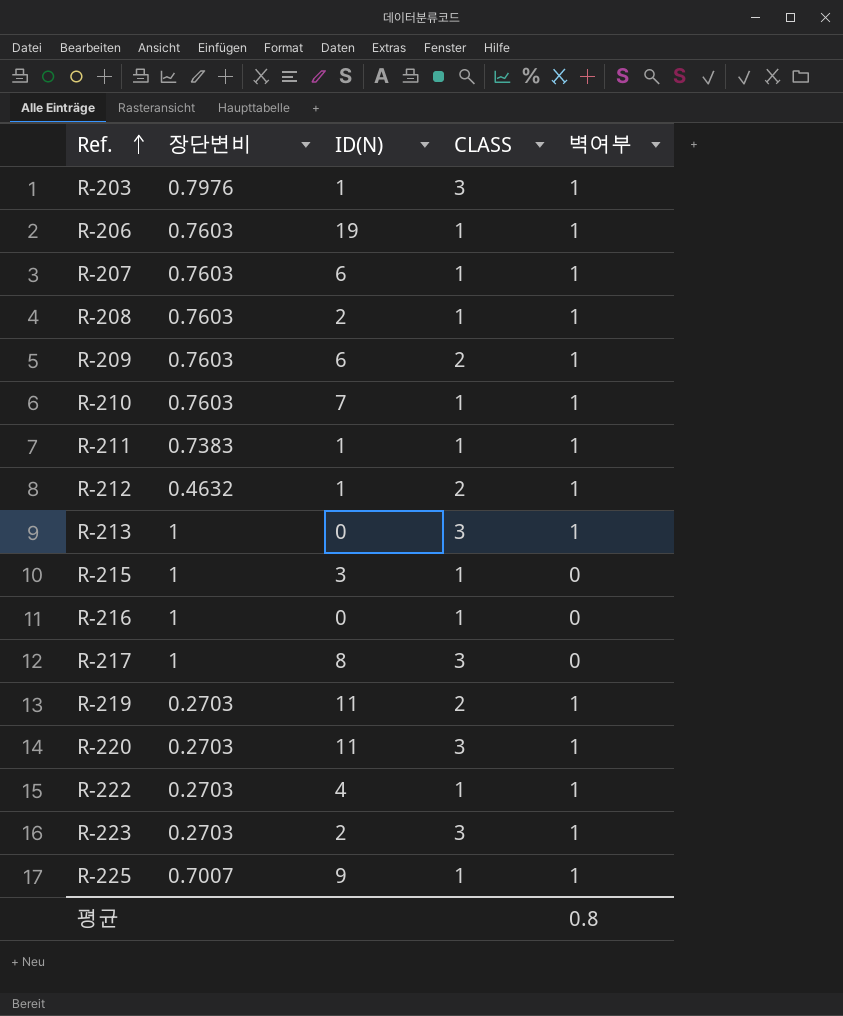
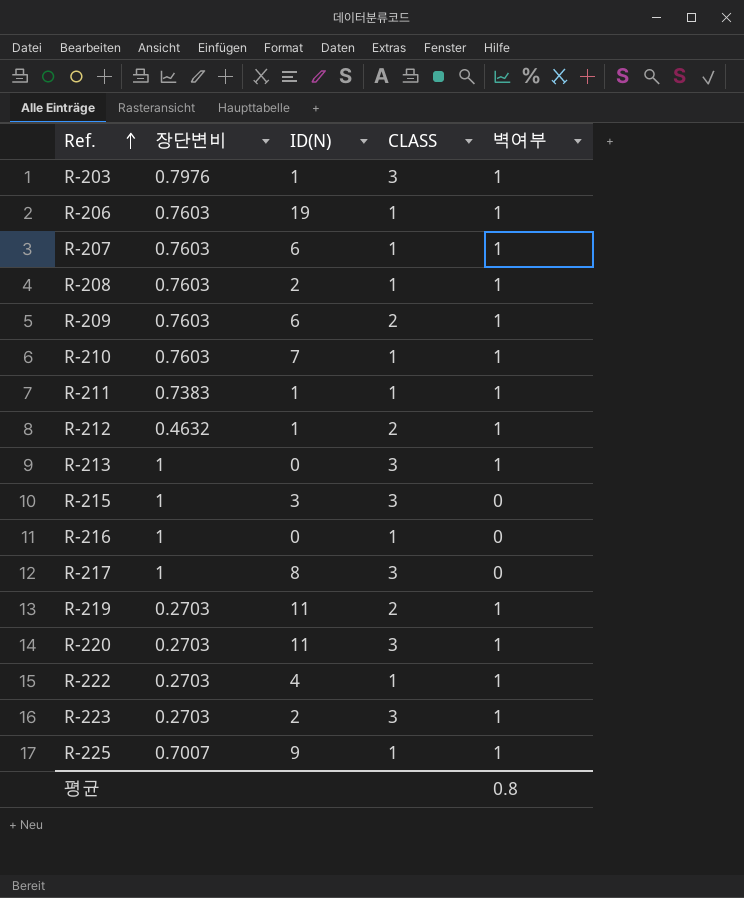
R-215 | CLASS: 1 -> 3

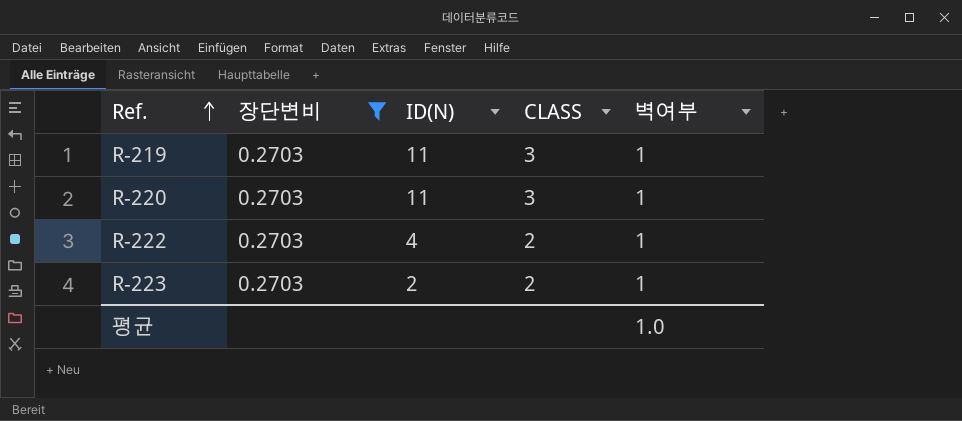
filter: none -> 장단변비 = 0.2703
R-219 | CLASS: 2 -> 3
R-222 | CLASS: 1 -> 2
R-223 | CLASS: 3 -> 2
평균 | 벽여부: 0.8 -> 1.0

